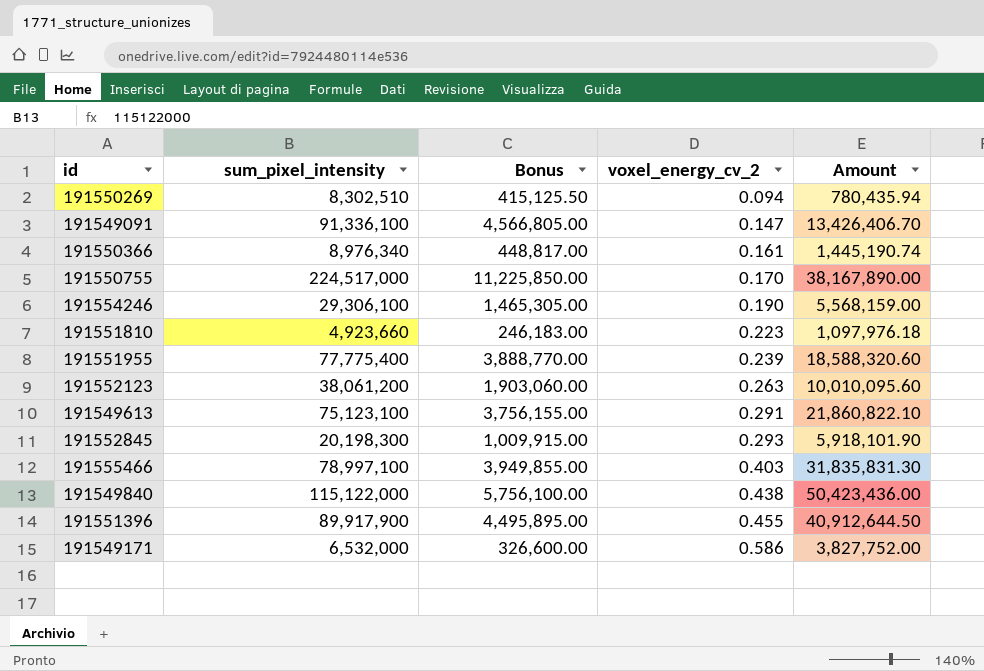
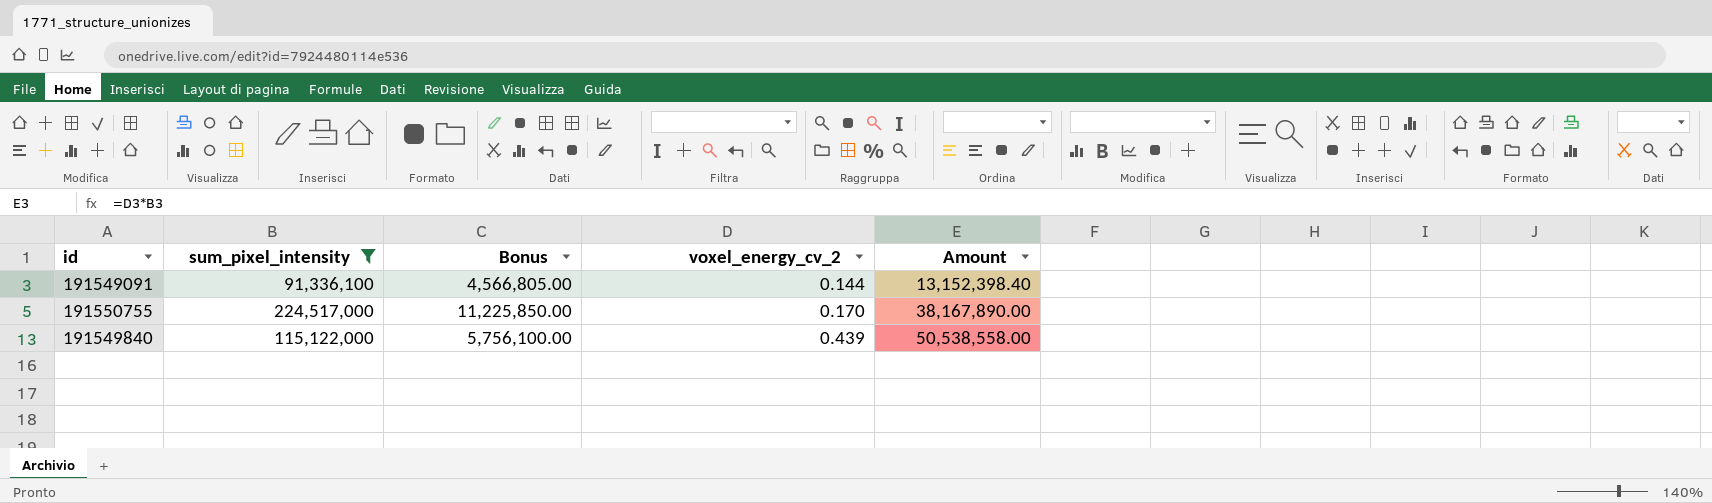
filter: none -> sum_pixel_intensity >= 91,336,100
191549091 | voxel_energy_cv_2: 0.147 -> 0.144
191549091 | Amount: 13,426,406.70 -> 13,152,398.40
191549840 | voxel_energy_cv_2: 0.438 -> 0.439
191549840 | Amount: 50,423,436.00 -> 50,538,558.00

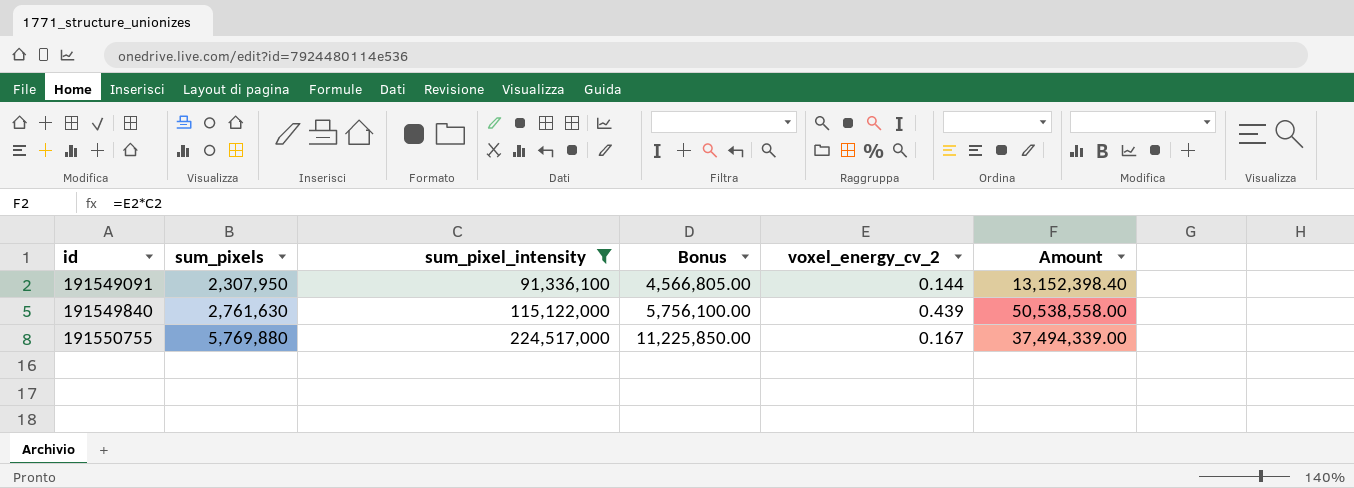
row order: voxel_energy_cv_2 ascending -> id ascending
column sum_pixels | position: none -> 2
191550755 | voxel_energy_cv_2: 0.170 -> 0.167
191550755 | Amount: 38,167,890.00 -> 37,494,339.00

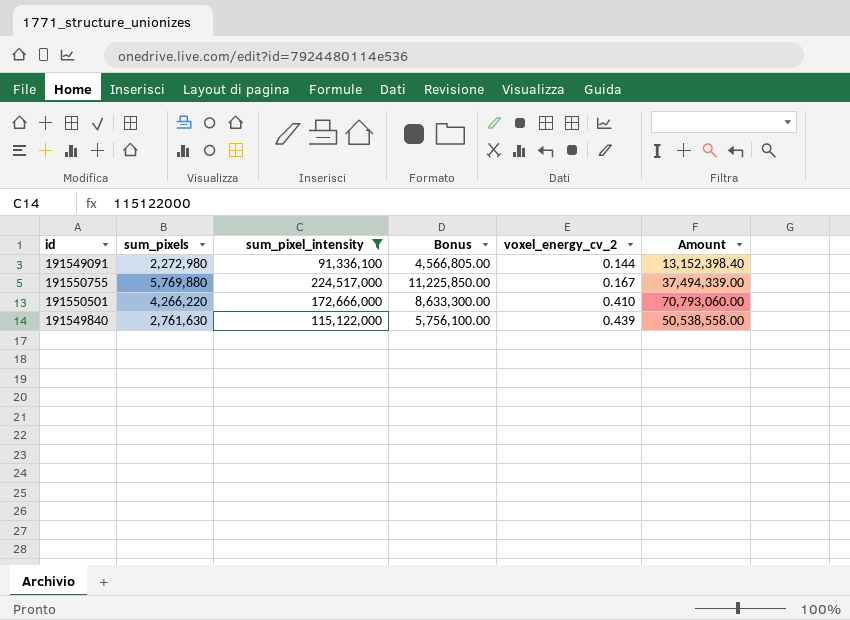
row order: id ascending -> voxel_energy_cv_2 ascending
191549091 | sum_pixels: 2,307,950 -> 2,272,980
row 191550501: none -> 4,266,220 | 172,666,000 | 8,633,300.00 | 0.410 | 70,793,060.00

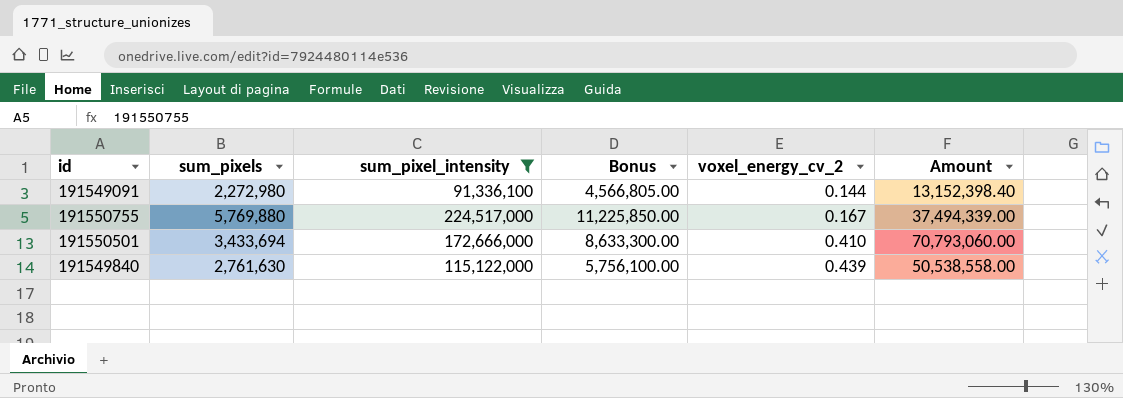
191550501 | sum_pixels: 4,266,220 -> 3,433,694

